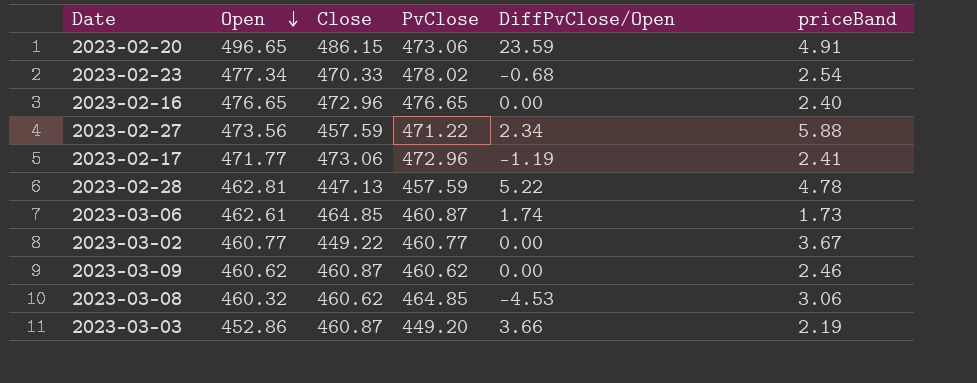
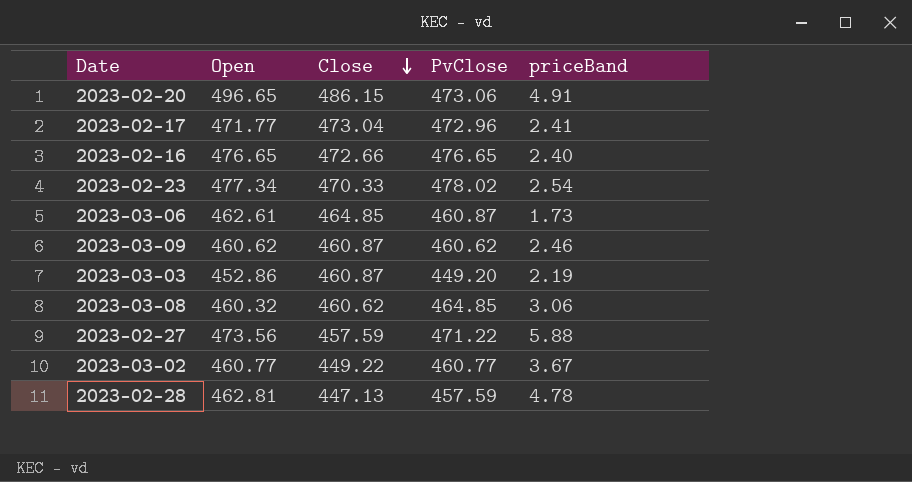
row order: Open descending -> Close descending
column DiffPvClose/Open | formula: [Open] - [PvClose] -> none
2023-02-17 | Close: 473.06 -> 473.04
2023-02-16 | Close: 472.96 -> 472.66

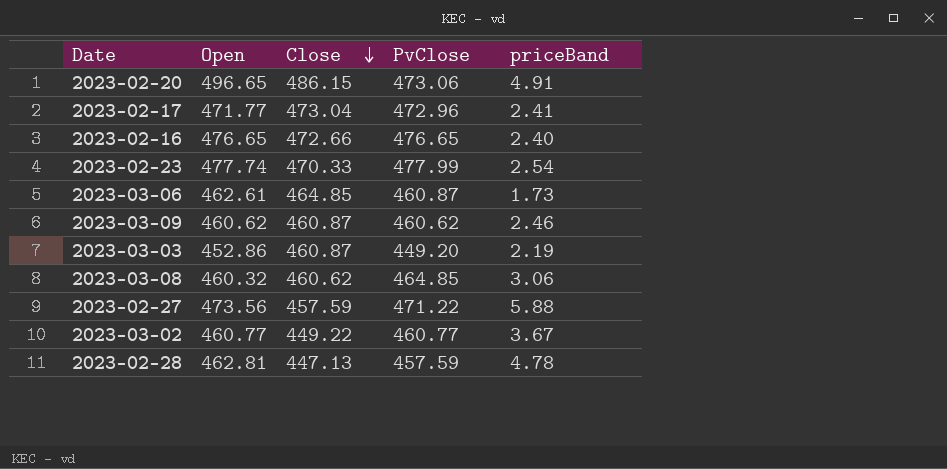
2023-02-23 | Open: 477.34 -> 477.74
2023-02-23 | PvClose: 478.02 -> 477.99

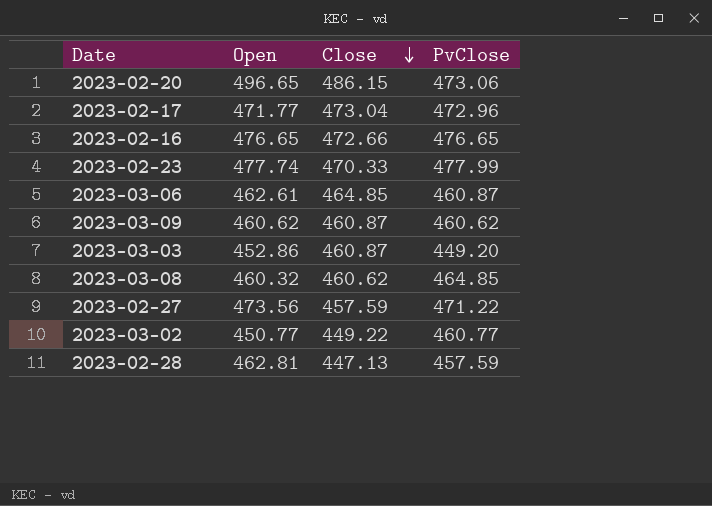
column priceBand | position: 5 -> none
2023-03-02 | Open: 460.77 -> 450.77

